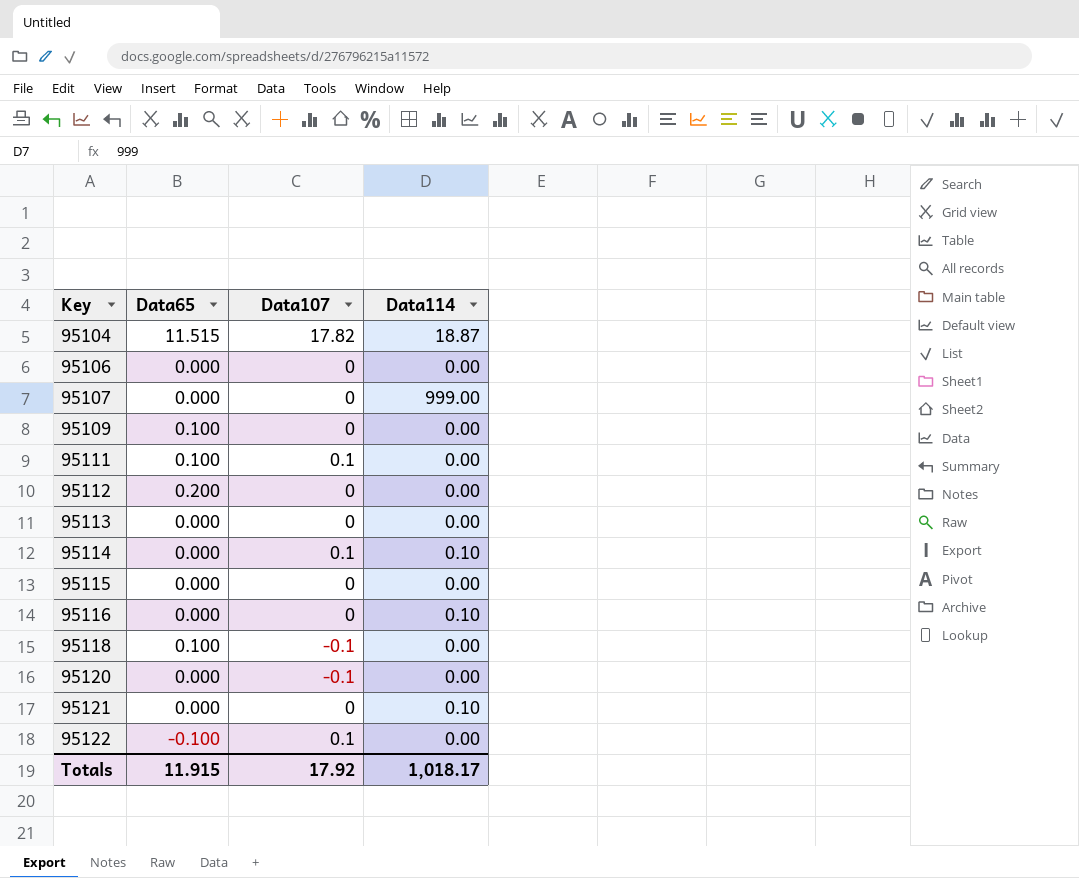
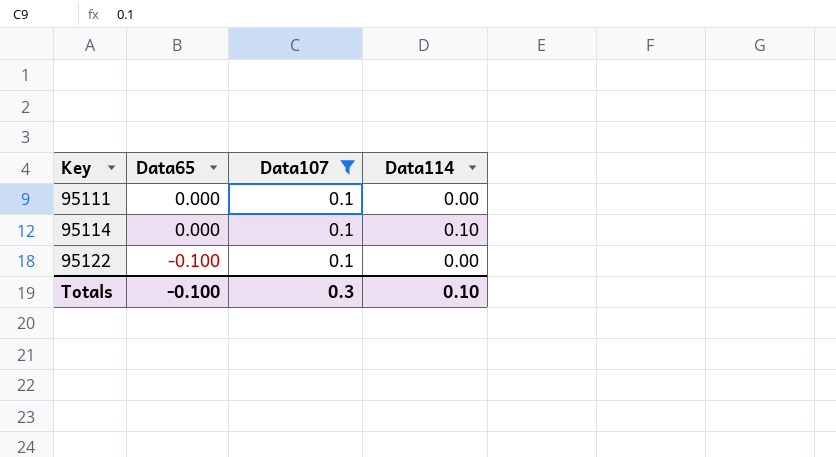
filter: none -> Data107 = 0.1
95111 | Data65: 0.100 -> 0.000
Totals | Data65: 11.915 -> -0.100
Totals | Data107: 17.92 -> 0.3
Totals | Data114: 1,018.17 -> 0.10

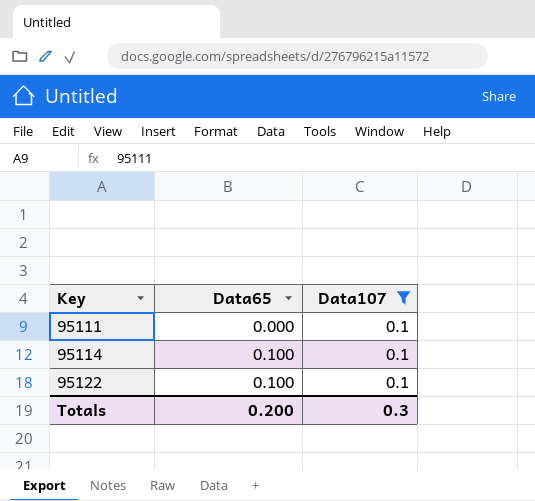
column Data114 | position: 4 -> none
95114 | Data65: 0.000 -> 0.100
95122 | Data65: -0.100 -> 0.100
Totals | Data65: -0.100 -> 0.200

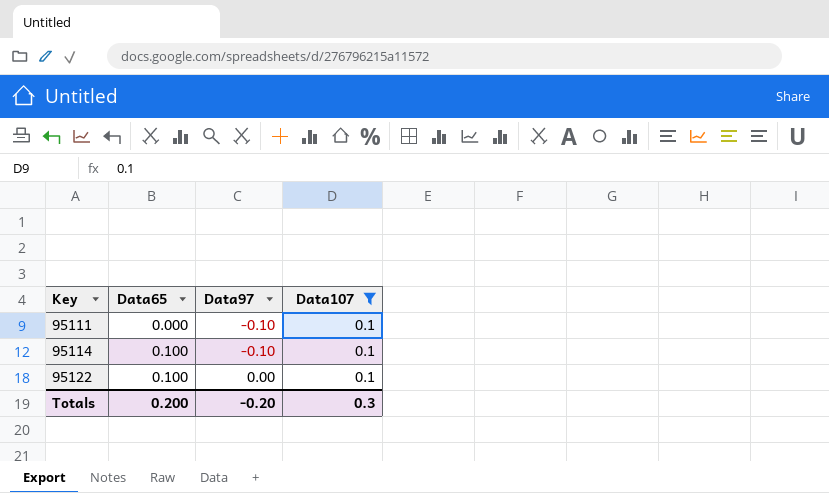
column Data97 | position: none -> 3

